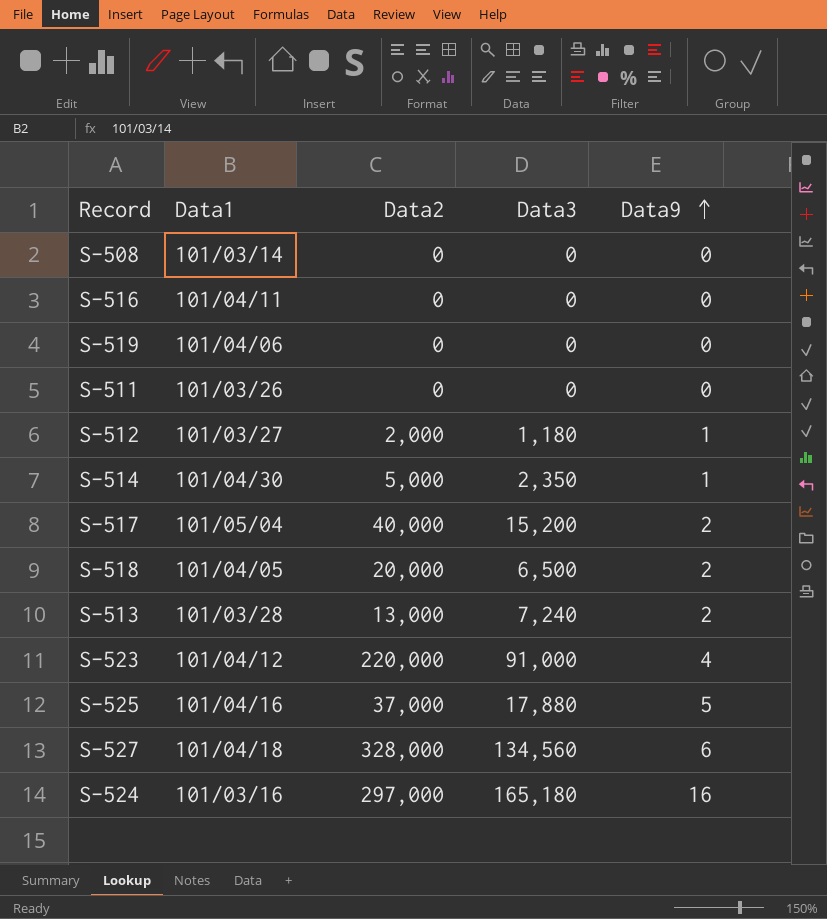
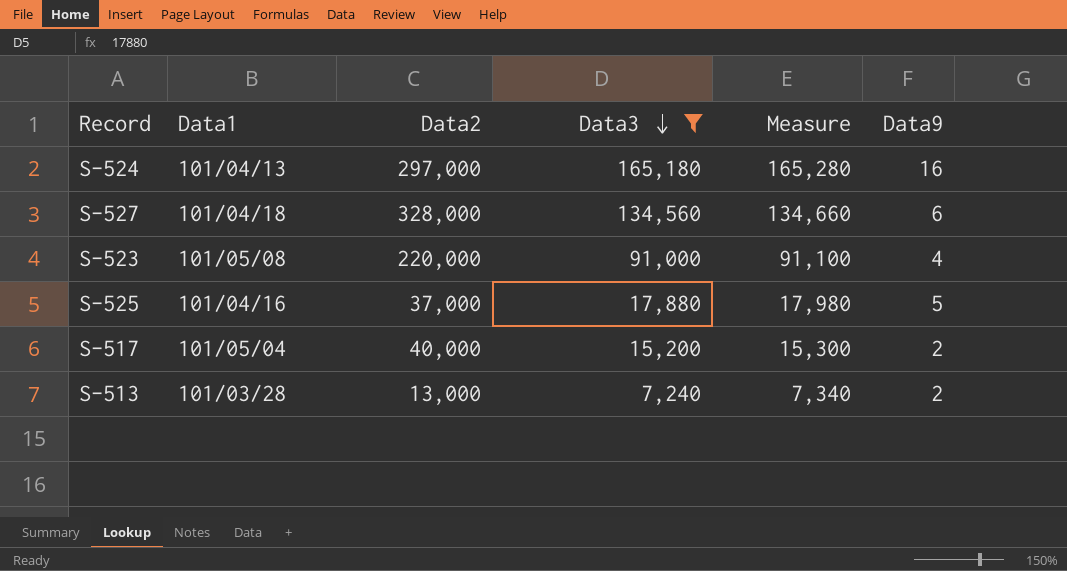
filter: none -> Data3 >= 7,240
row order: Data9 ascending -> Data3 descending
column Measure | formula: none -> [Data3] + 100
S-524 | Data1: 101/03/16 -> 101/04/13
S-523 | Data1: 101/04/12 -> 101/05/08

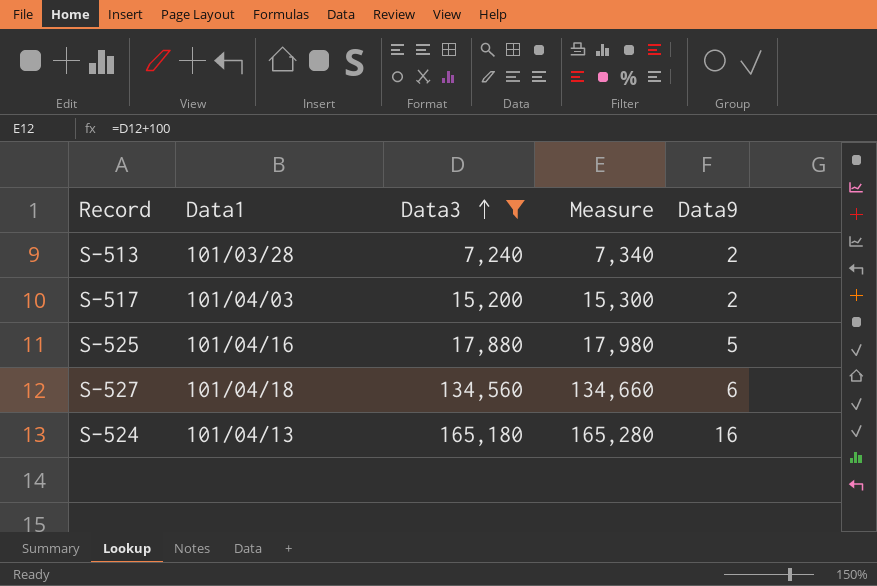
row order: Data3 descending -> Data3 ascending
column Data2 | position: 3 -> none
row S-523: 101/05/08 | 220,000 | 91,000 | 91,100 | 4 -> none
S-517 | Data1: 101/05/04 -> 101/04/03

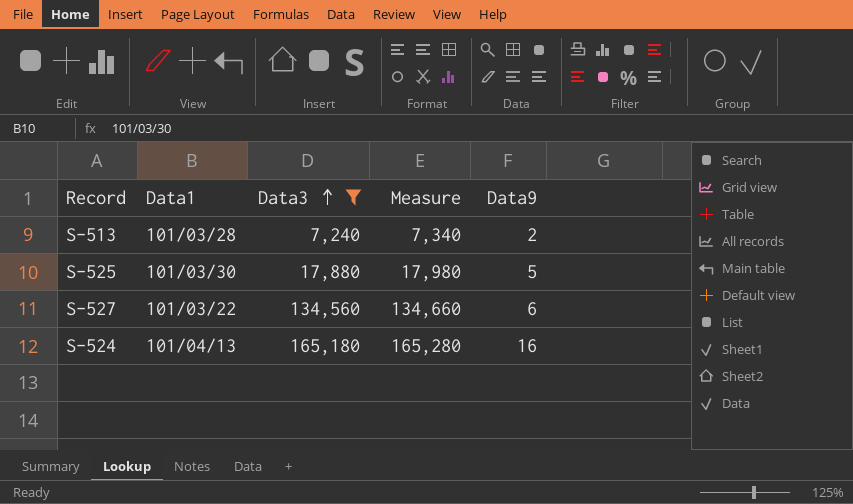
row S-517: 101/04/03 | 15,200 | 15,300 | 2 -> none
S-525 | Data1: 101/04/16 -> 101/03/30
S-527 | Data1: 101/04/18 -> 101/03/22

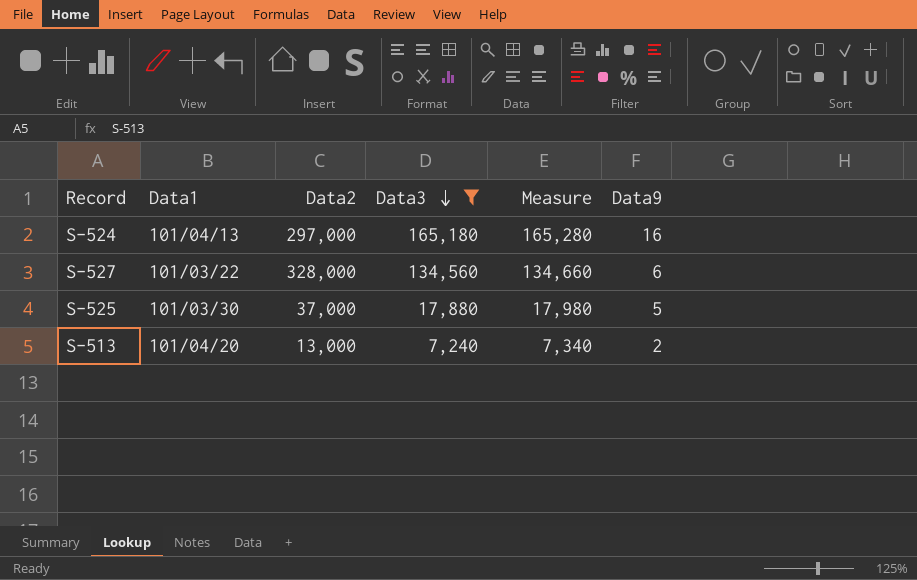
row order: Data3 ascending -> Data3 descending
column Data2 | position: none -> 3
S-513 | Data1: 101/03/28 -> 101/04/20

